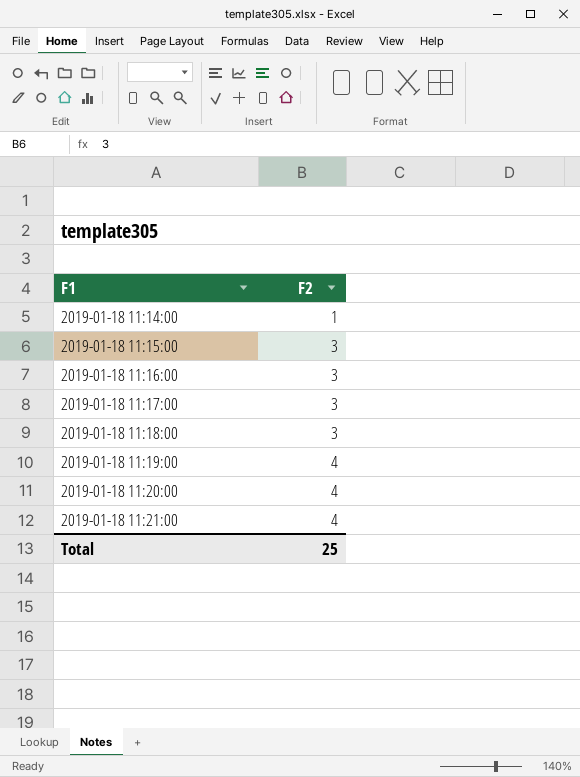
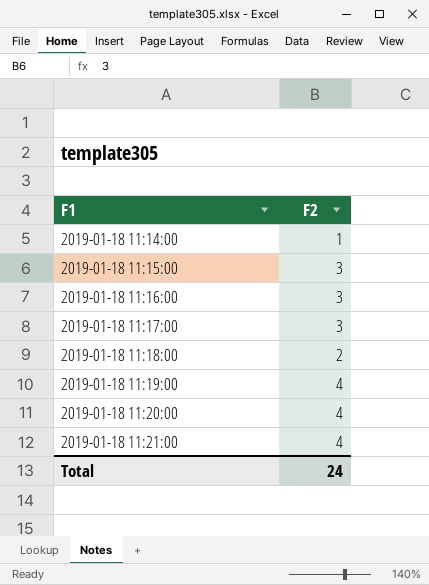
2019-01-18 11:18:00 | F2: 3 -> 2
Total | F2: 25 -> 24

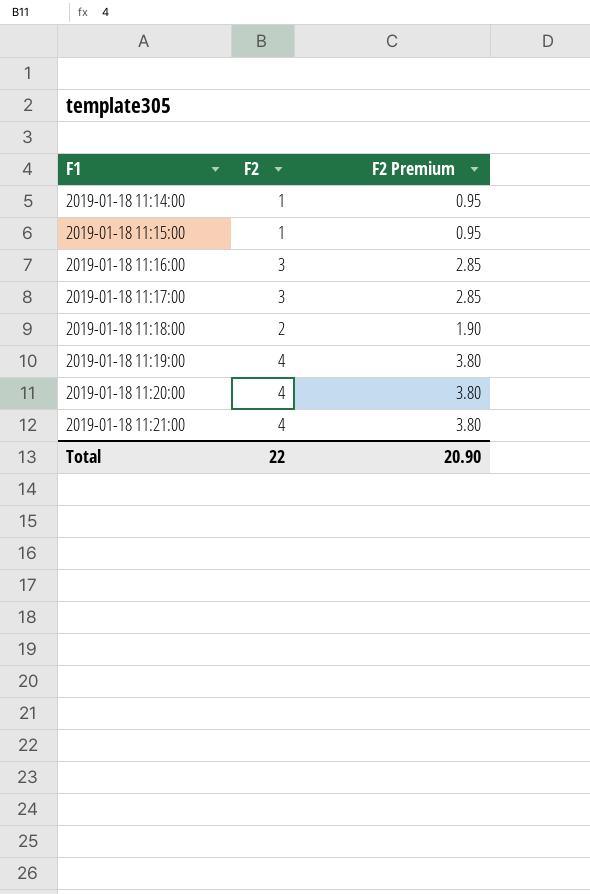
column F2 Premium | formula: none -> [F2] * 0.95
2019-01-18 11:15:00 | F2: 3 -> 1
Total | F2: 24 -> 22

